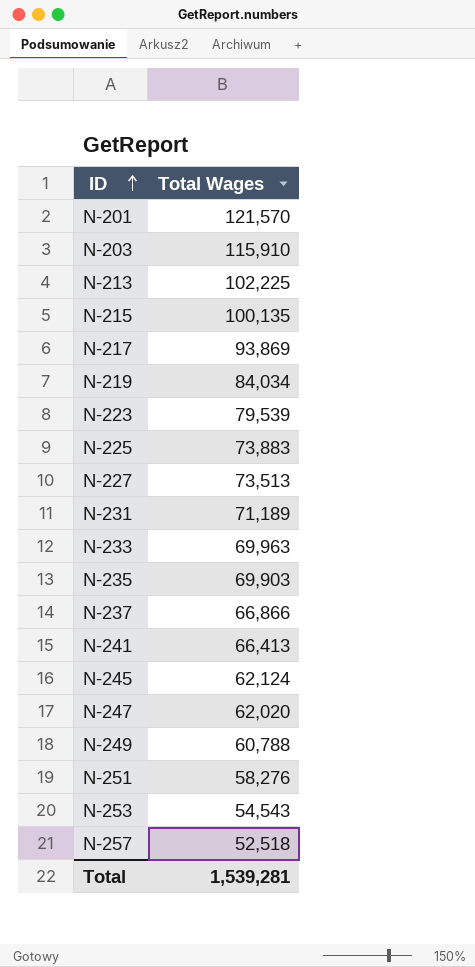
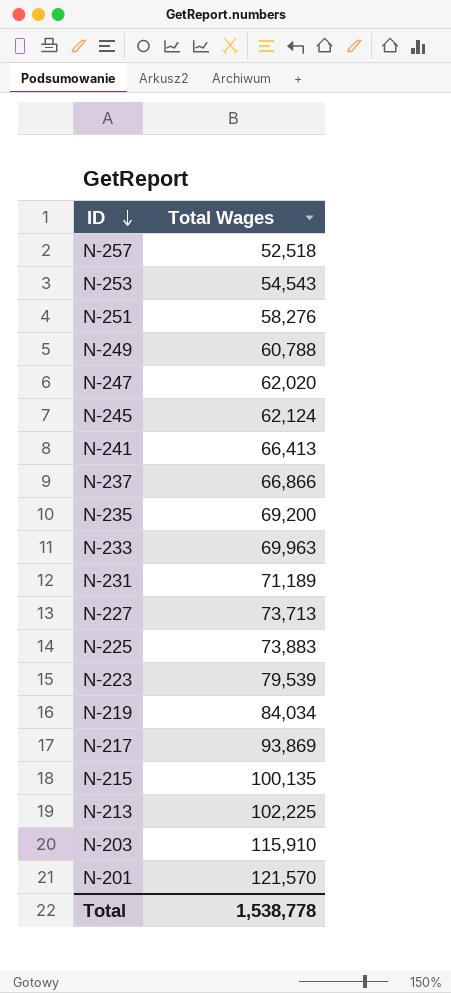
row order: ID ascending -> ID descending
N-235 | Total Wages: 69,903 -> 69,200
N-227 | Total Wages: 73,513 -> 73,713
Total | Total Wages: 1,539,281 -> 1,538,778

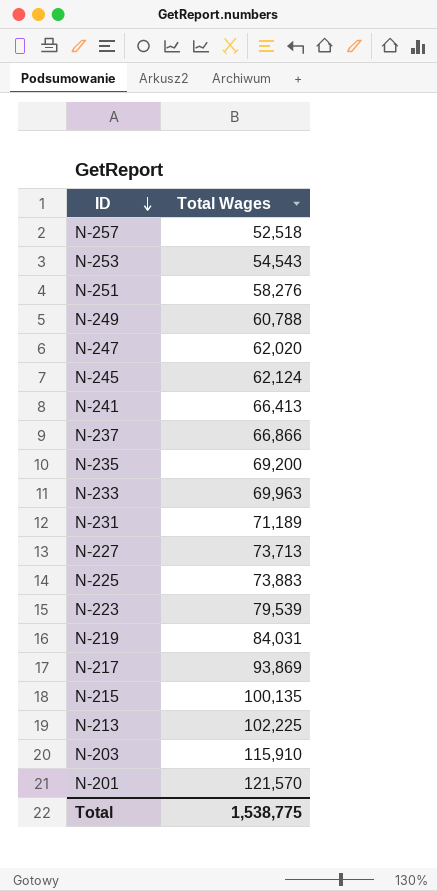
N-219 | Total Wages: 84,034 -> 84,031
Total | Total Wages: 1,538,778 -> 1,538,775

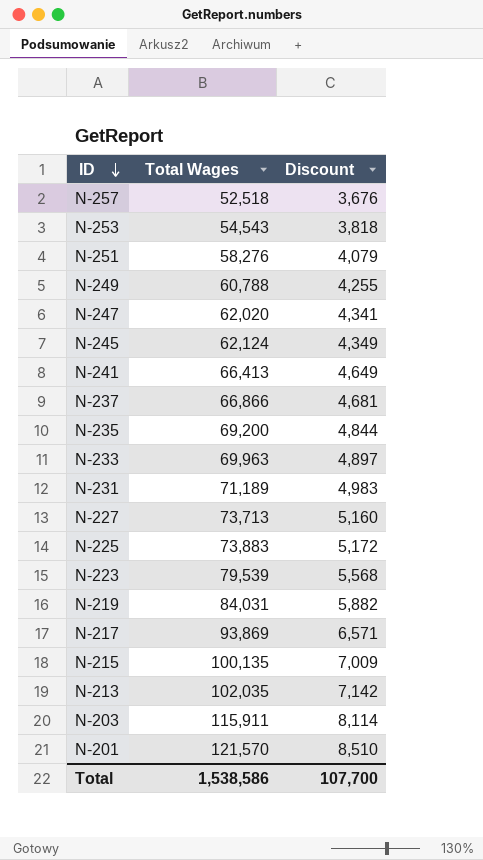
column Discount | formula: none -> [Total Wages] * 0.07
N-213 | Total Wages: 102,225 -> 102,035
N-203 | Total Wages: 115,910 -> 115,911
Total | Total Wages: 1,538,775 -> 1,538,586

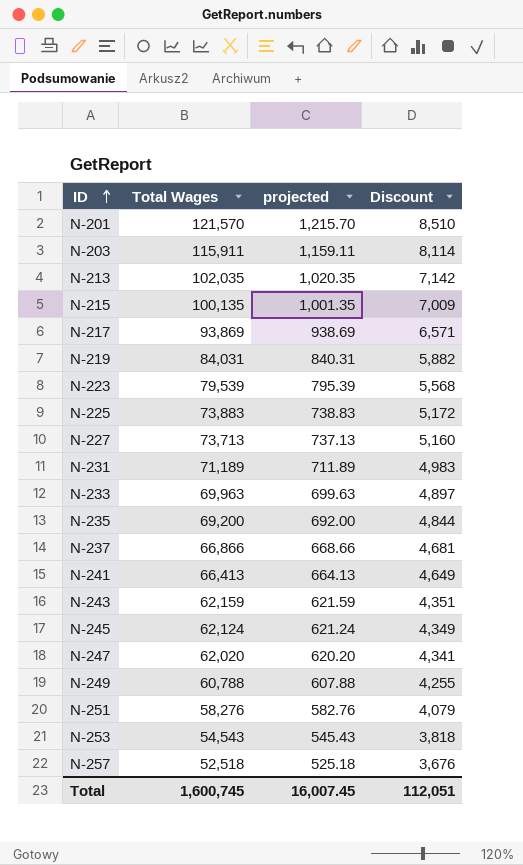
row order: ID descending -> ID ascending
column projected | formula: none -> [Total Wages] * 0.01
row N-243: none -> 62,159 | 621.59 | 4,351
Total | Total Wages: 1,538,586 -> 1,600,745
Total | Discount: 107,700 -> 112,051

